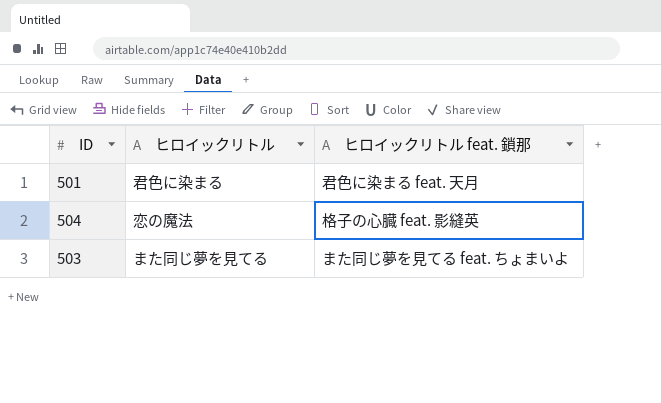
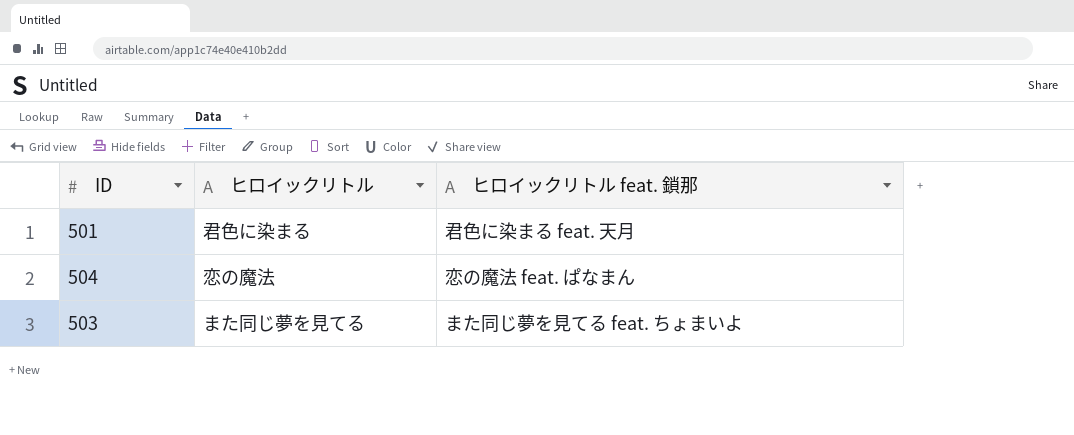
504 | ヒロイックリトル feat. 鎖那: 格子の心臓 feat. 影縫英 -> 恋の魔法 feat. ぱなまん

